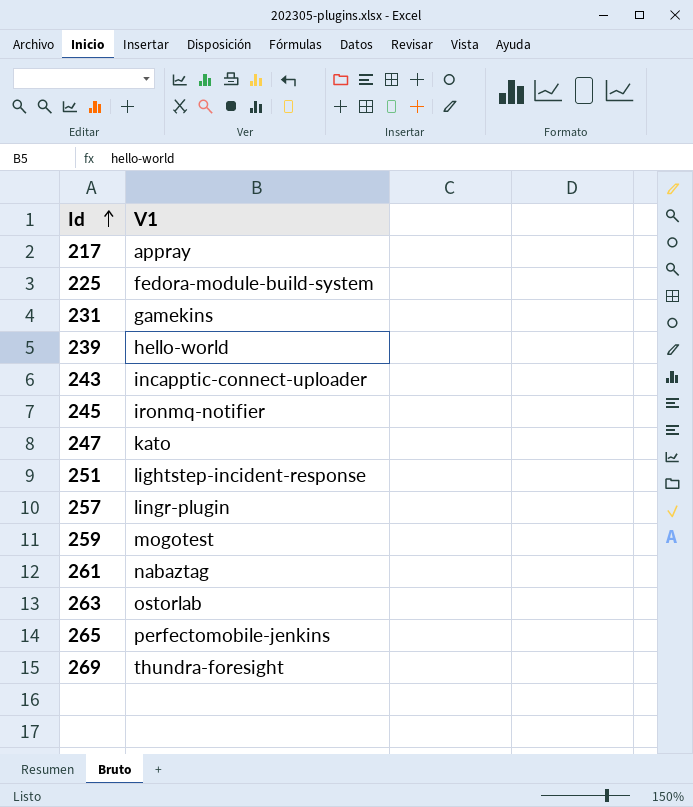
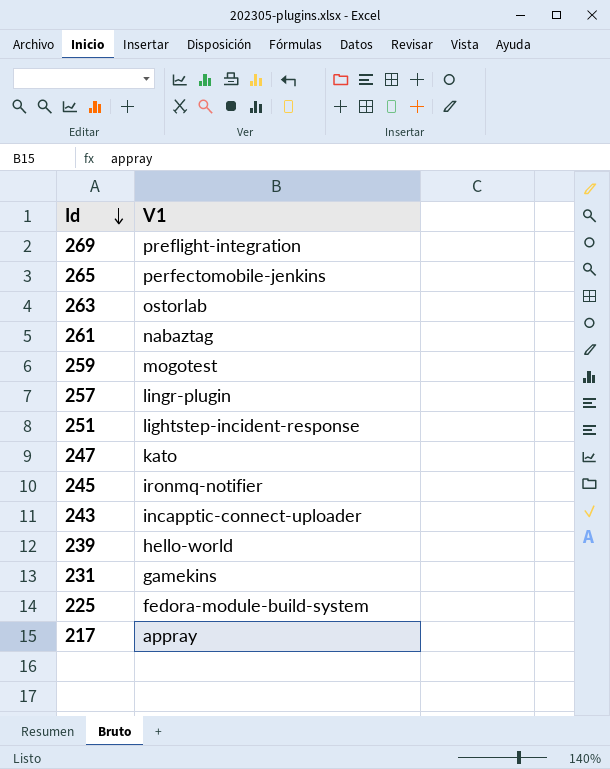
row order: Id ascending -> Id descending
269 | V1: thundra-foresight -> preflight-integration

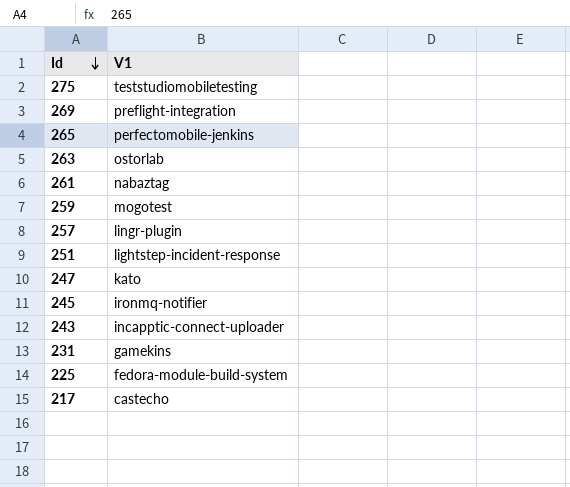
row 239: hello-world -> none
row 275: none -> teststudiomobiletesting
217 | V1: appray -> castecho

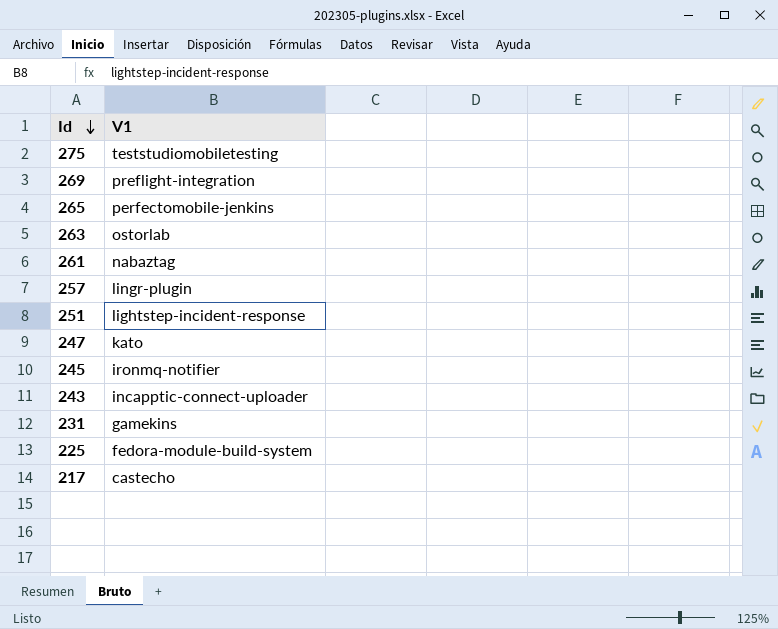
row 259: mogotest -> none

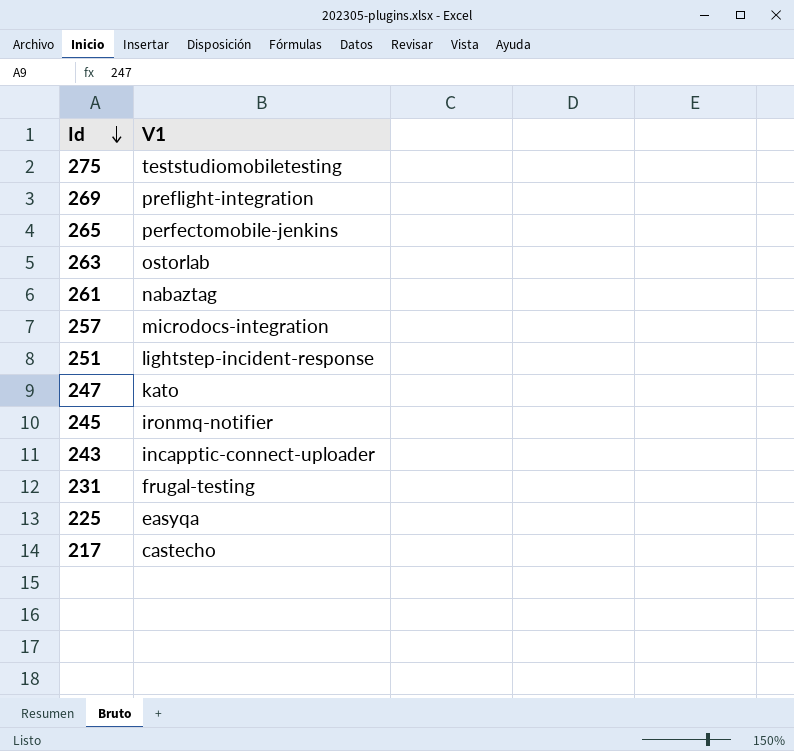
257 | V1: lingr-plugin -> microdocs-integration
231 | V1: gamekins -> frugal-testing
225 | V1: fedora-module-build-system -> easyqa

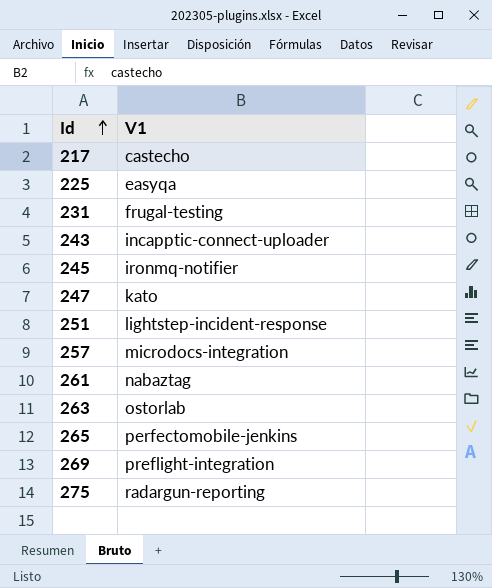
row order: Id descending -> Id ascending
275 | V1: teststudiomobiletesting -> radargun-reporting

